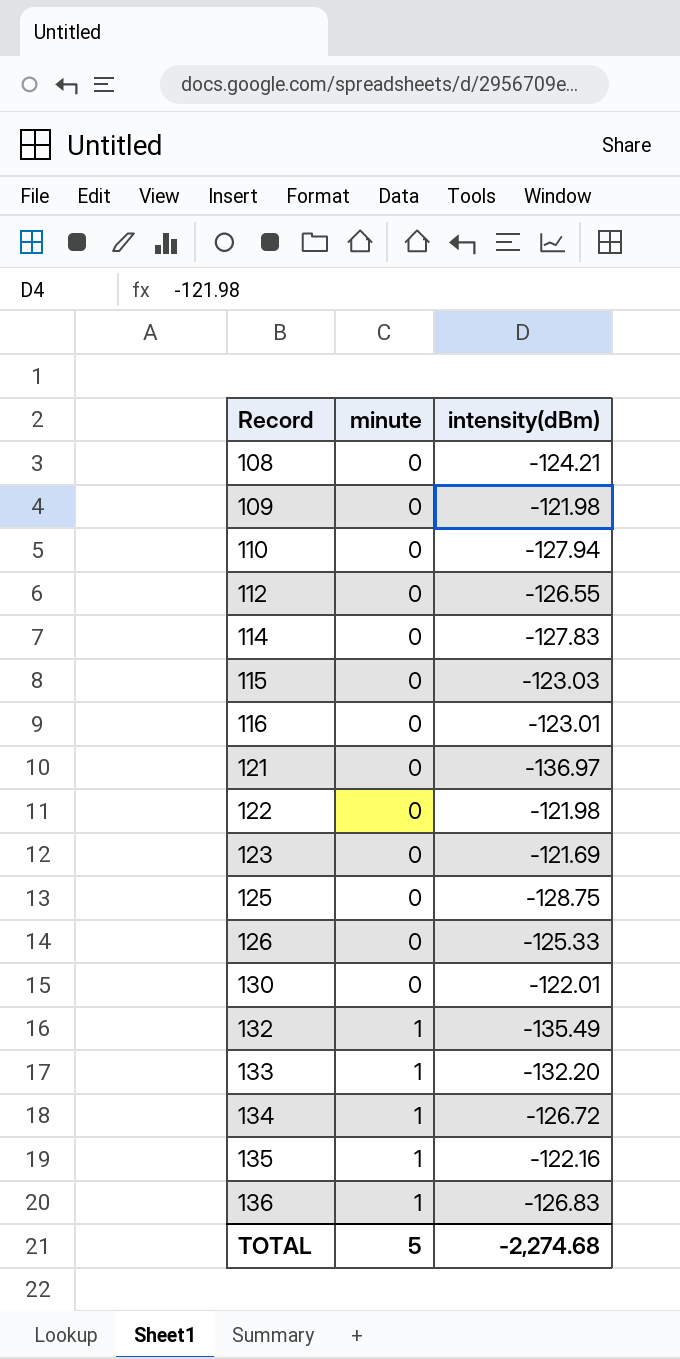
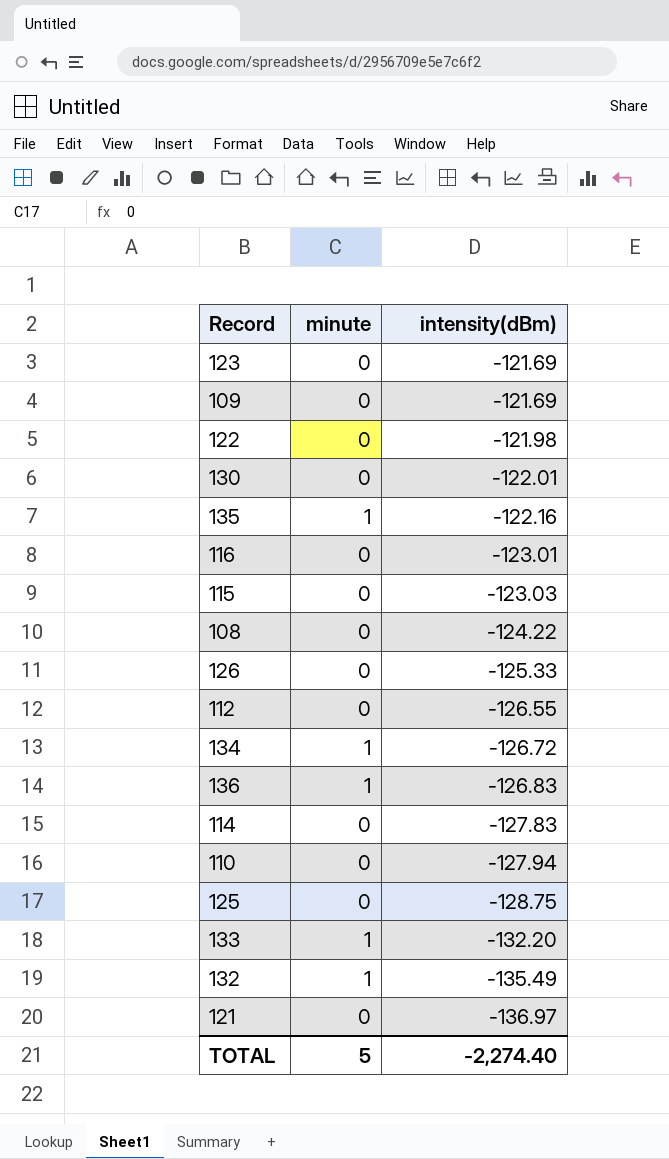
row order: Record ascending -> intensity(dBm) descending
109 | intensity(dBm): -121.98 -> -121.69
108 | intensity(dBm): -124.21 -> -124.22
TOTAL | intensity(dBm): -2,274.68 -> -2,274.40

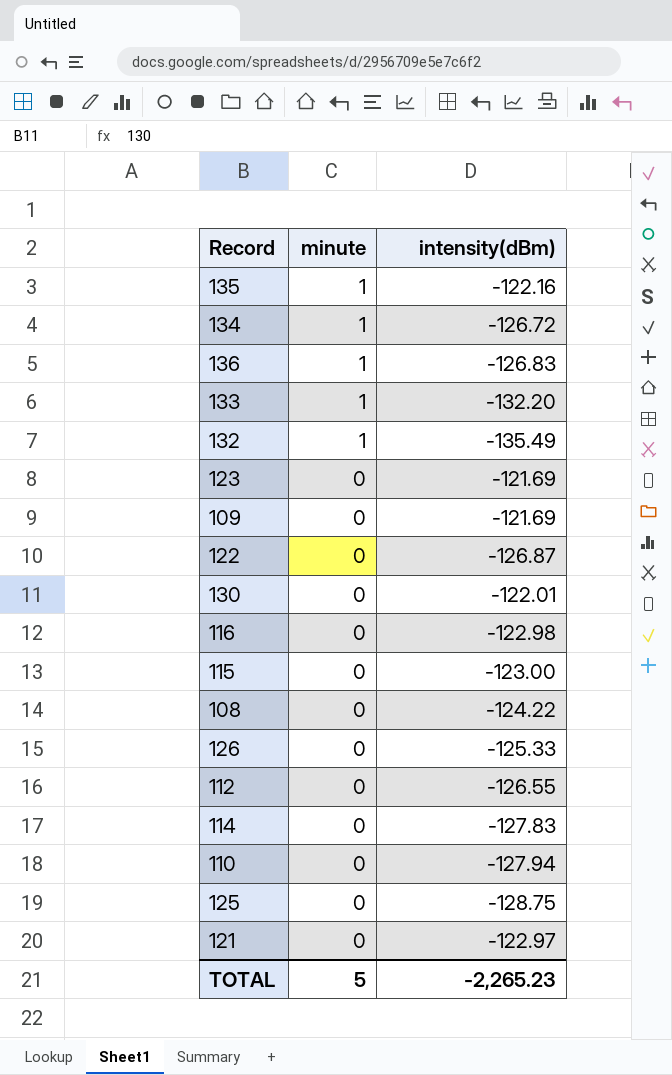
row order: intensity(dBm) descending -> minute descending
122 | intensity(dBm): -121.98 -> -126.87
116 | intensity(dBm): -123.01 -> -122.98
115 | intensity(dBm): -123.03 -> -123.00
121 | intensity(dBm): -136.97 -> -122.97
TOTAL | intensity(dBm): -2,274.40 -> -2,265.23

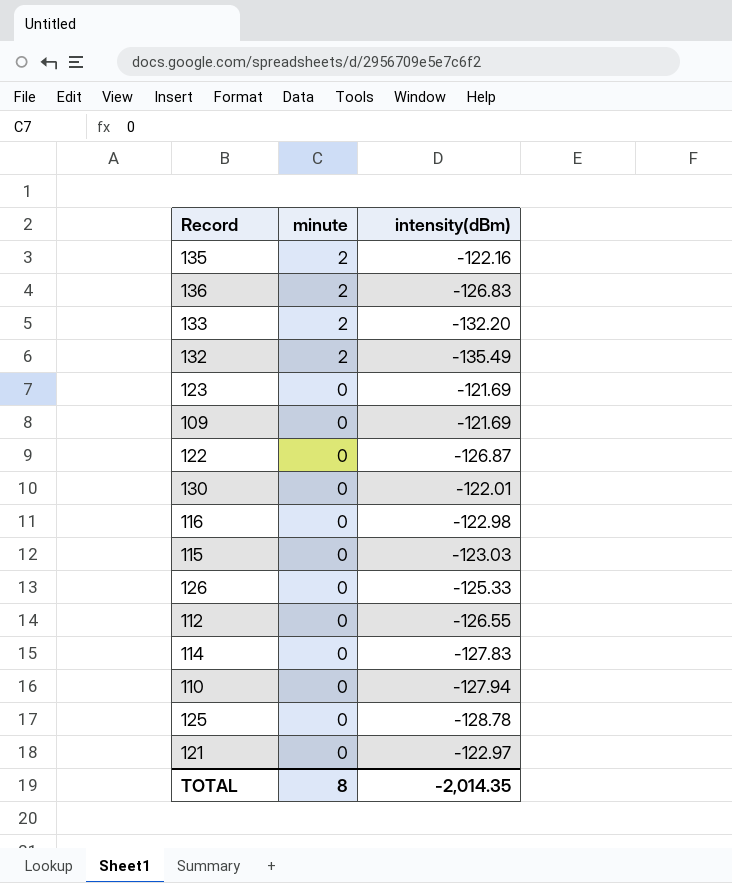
row 134: 1 | -126.72 -> none
row 108: 0 | -124.22 -> none
135 | minute: 1 -> 2
136 | minute: 1 -> 2
133 | minute: 1 -> 2
132 | minute: 1 -> 2
115 | intensity(dBm): -123.00 -> -123.03
125 | intensity(dBm): -128.75 -> -128.78
TOTAL | minute: 5 -> 8
TOTAL | intensity(dBm): -2,265.23 -> -2,014.35

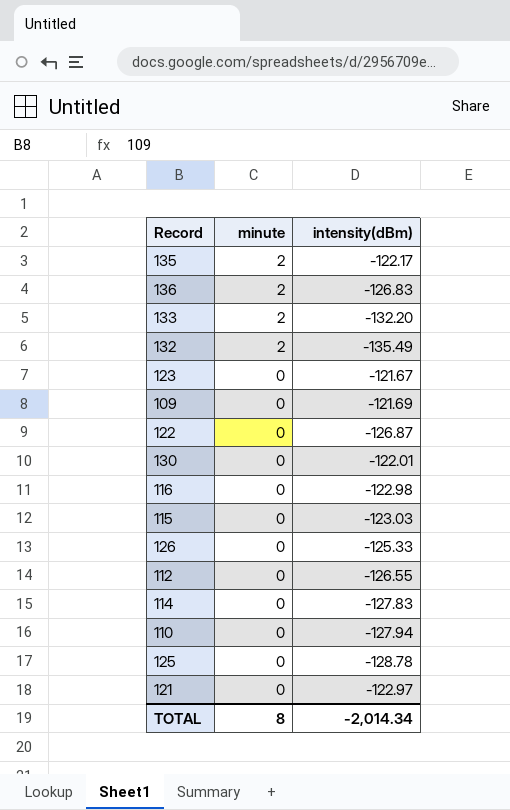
135 | intensity(dBm): -122.16 -> -122.17
123 | intensity(dBm): -121.69 -> -121.67
TOTAL | intensity(dBm): -2,014.35 -> -2,014.34

